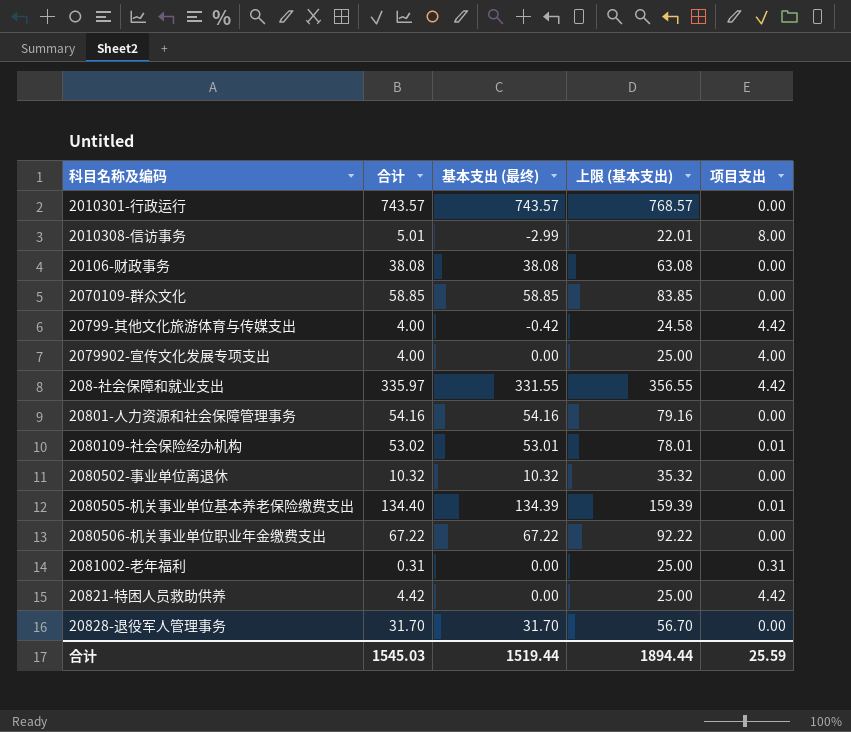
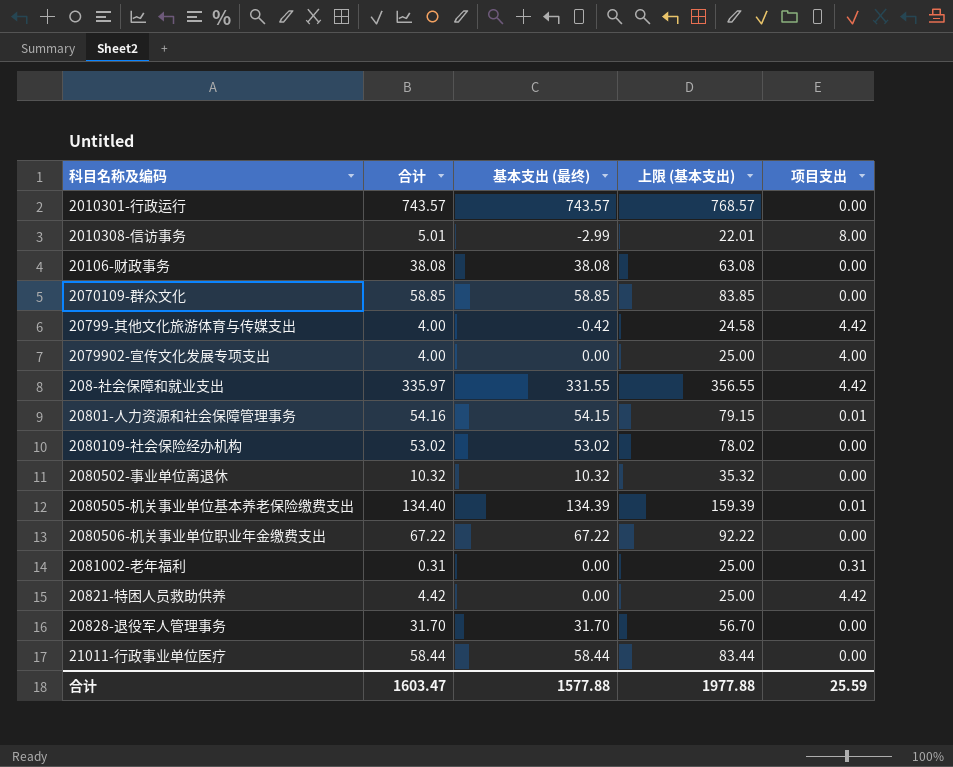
20801-人力资源和社会保障管理事务 | 基本支出 (最终): 54.16 -> 54.15
20801-人力资源和社会保障管理事务 | 上限 (基本支出): 79.16 -> 79.15
20801-人力资源和社会保障管理事务 | 项目支出: 0.00 -> 0.01
2080109-社会保险经办机构 | 基本支出 (最终): 53.01 -> 53.02
2080109-社会保险经办机构 | 上限 (基本支出): 78.01 -> 78.02
2080109-社会保险经办机构 | 项目支出: 0.01 -> 0.00
row 21011-行政事业单位医疗: none -> 58.44 | 58.44 | 83.44 | 0.00
合计 | 合计: 1545.03 -> 1603.47
合计 | 基本支出 (最终): 1519.44 -> 1577.88
合计 | 上限 (基本支出): 1894.44 -> 1977.88

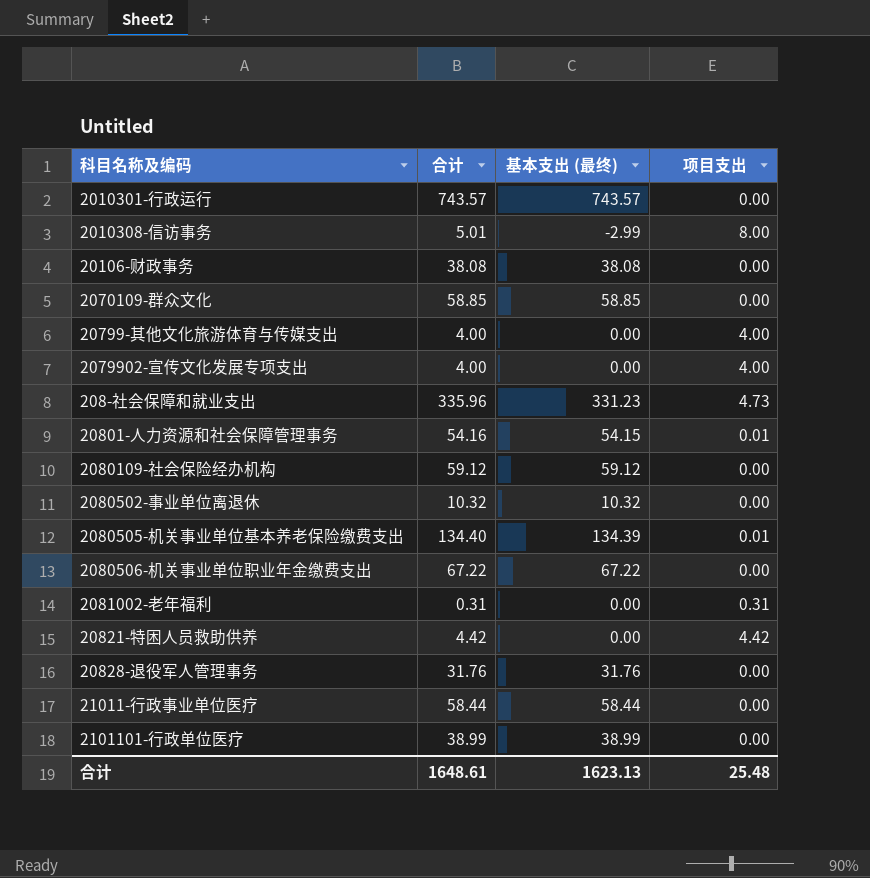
column 上限 (基本支出) | formula: [基本支出 (最终)] + 25 -> none
20799-其他文化旅游体育与传媒支出 | 基本支出 (最终): -0.42 -> 0.00
20799-其他文化旅游体育与传媒支出 | 项目支出: 4.42 -> 4.00
208-社会保障和就业支出 | 合计: 335.97 -> 335.96
208-社会保障和就业支出 | 基本支出 (最终): 331.55 -> 331.23
208-社会保障和就业支出 | 项目支出: 4.42 -> 4.73
2080109-社会保险经办机构 | 合计: 53.02 -> 59.12
2080109-社会保险经办机构 | 基本支出 (最终): 53.02 -> 59.12
20828-退役军人管理事务 | 合计: 31.70 -> 31.76
20828-退役军人管理事务 | 基本支出 (最终): 31.70 -> 31.76
row 2101101-行政单位医疗: none -> 38.99 | 38.99 | 0.00
合计 | 合计: 1603.47 -> 1648.61
合计 | 基本支出 (最终): 1577.88 -> 1623.13
合计 | 项目支出: 25.59 -> 25.48

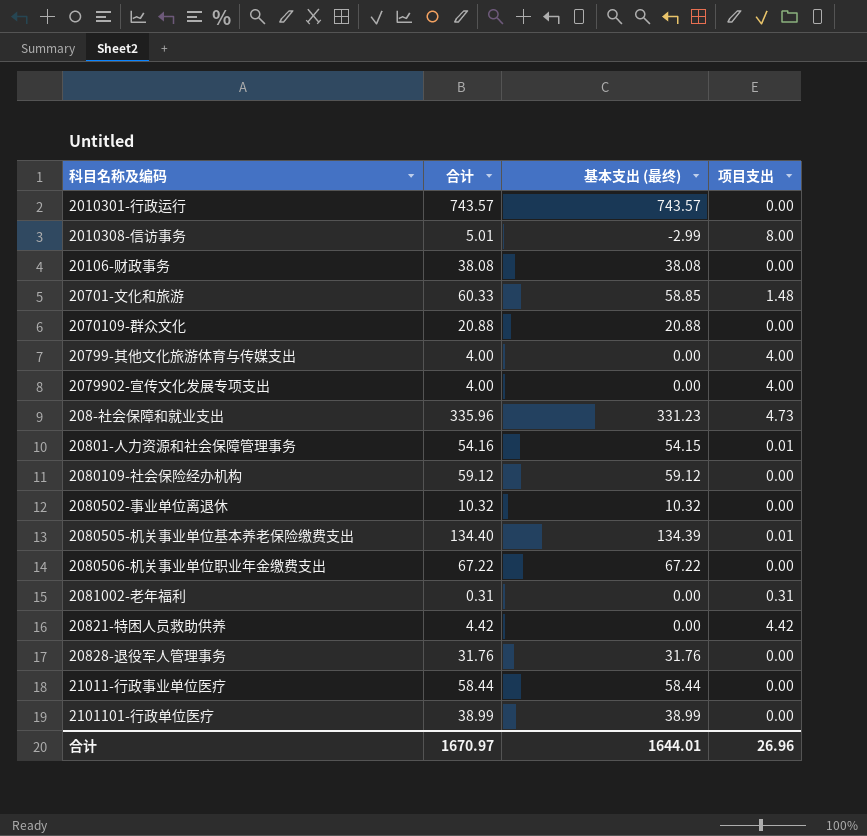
row 20701-文化和旅游: none -> 60.33 | 58.85 | 1.48
2070109-群众文化 | 合计: 58.85 -> 20.88
2070109-群众文化 | 基本支出 (最终): 58.85 -> 20.88
合计 | 合计: 1648.61 -> 1670.97
合计 | 基本支出 (最终): 1623.13 -> 1644.01
合计 | 项目支出: 25.48 -> 26.96

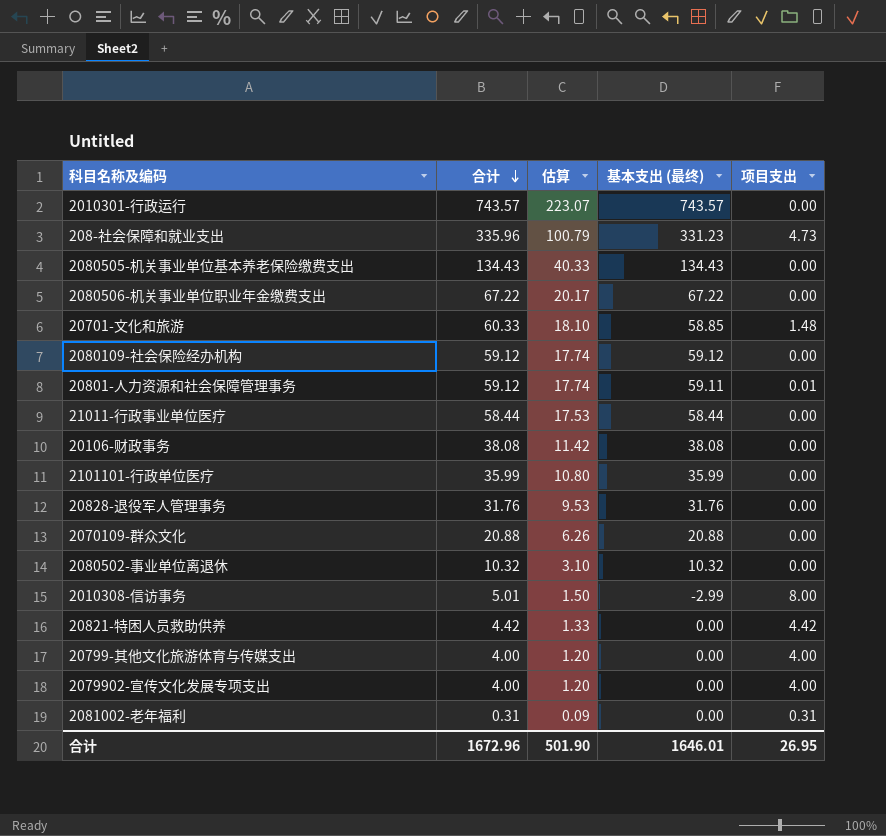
row order: none -> 合计 descending
column 估算 | formula: none -> [合计] * 0.3
2080505-机关事业单位基本养老保险缴费支出 | 合计: 134.40 -> 134.43
2080505-机关事业单位基本养老保险缴费支出 | 基本支出 (最终): 134.39 -> 134.43
2080505-机关事业单位基本养老保险缴费支出 | 项目支出: 0.01 -> 0.00
20801-人力资源和社会保障管理事务 | 合计: 54.16 -> 59.12
20801-人力资源和社会保障管理事务 | 基本支出 (最终): 54.15 -> 59.11
2101101-行政单位医疗 | 合计: 38.99 -> 35.99
2101101-行政单位医疗 | 基本支出 (最终): 38.99 -> 35.99
合计 | 合计: 1670.97 -> 1672.96
合计 | 基本支出 (最终): 1644.01 -> 1646.01
合计 | 项目支出: 26.96 -> 26.95

